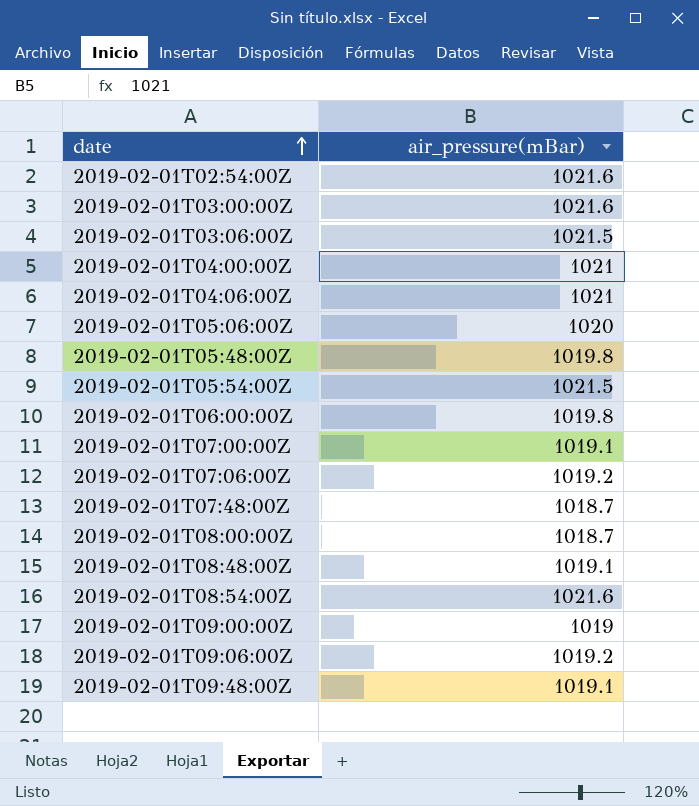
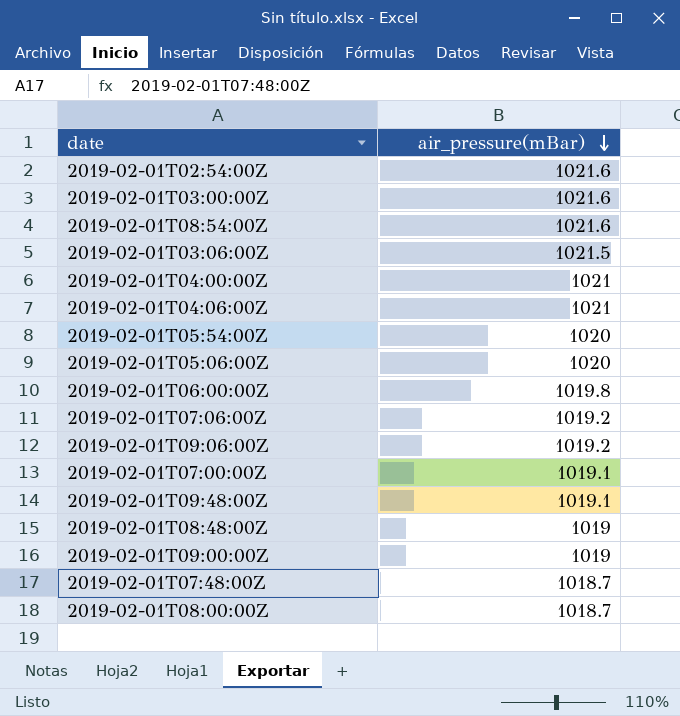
row order: date ascending -> air_pressure(mBar) descending
row 2019-02-01T05:48:00Z: 1019.8 -> none
2019-02-01T05:54:00Z | air_pressure(mBar): 1021.5 -> 1020
2019-02-01T08:48:00Z | air_pressure(mBar): 1019.1 -> 1019

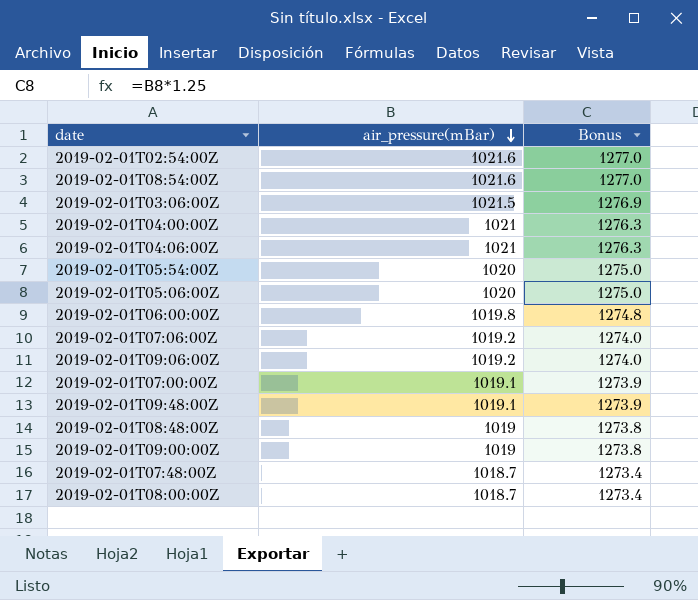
column Bonus | formula: none -> [air_pressure(mBar)] * 1.25
row 2019-02-01T03:00:00Z: 1021.6 -> none

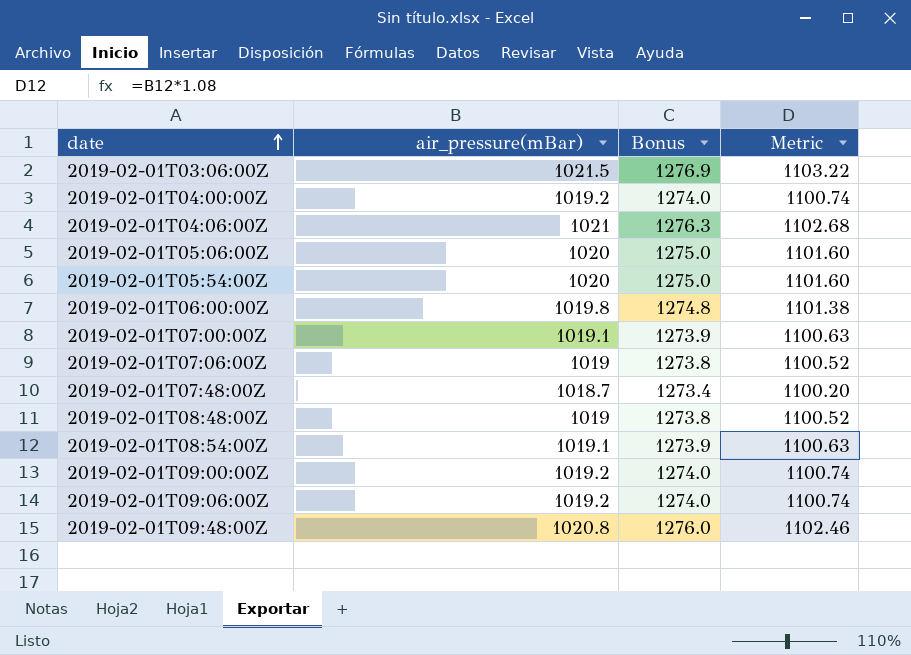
row order: air_pressure(mBar) descending -> date ascending
column Metric | formula: none -> [air_pressure(mBar)] * 1.08
row 2019-02-01T02:54:00Z: 1021.6 | 1277.0 -> none
row 2019-02-01T08:00:00Z: 1018.7 | 1273.4 -> none
2019-02-01T04:00:00Z | air_pressure(mBar): 1021 -> 1019.2
2019-02-01T04:00:00Z | Bonus: 1276.3 -> 1274.0
2019-02-01T07:06:00Z | air_pressure(mBar): 1019.2 -> 1019
2019-02-01T07:06:00Z | Bonus: 1274.0 -> 1273.8
2019-02-01T08:54:00Z | air_pressure(mBar): 1021.6 -> 1019.1
2019-02-01T08:54:00Z | Bonus: 1277.0 -> 1273.9
2019-02-01T09:00:00Z | air_pressure(mBar): 1019 -> 1019.2
2019-02-01T09:00:00Z | Bonus: 1273.8 -> 1274.0
2019-02-01T09:48:00Z | air_pressure(mBar): 1019.1 -> 1020.8
2019-02-01T09:48:00Z | Bonus: 1273.9 -> 1276.0

